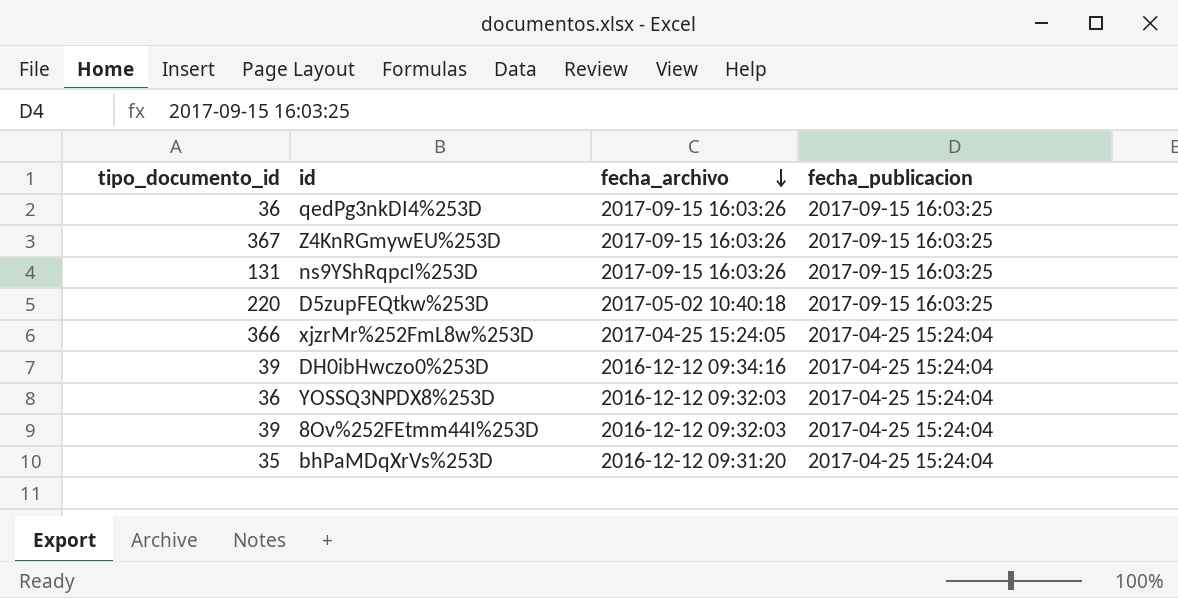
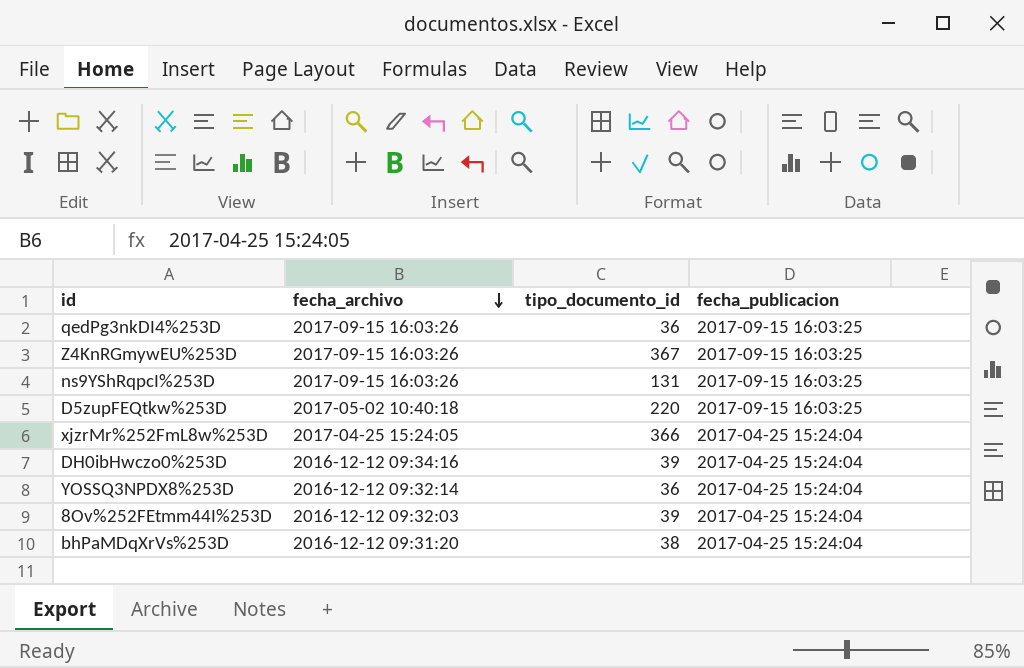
column tipo_documento_id | position: 1 -> 3
YOSSQ3NPDX8%253D | fecha_archivo: 2016-12-12 09:32:03 -> 2016-12-12 09:32:14
bhPaMDqXrVs%253D | tipo_documento_id: 35 -> 38

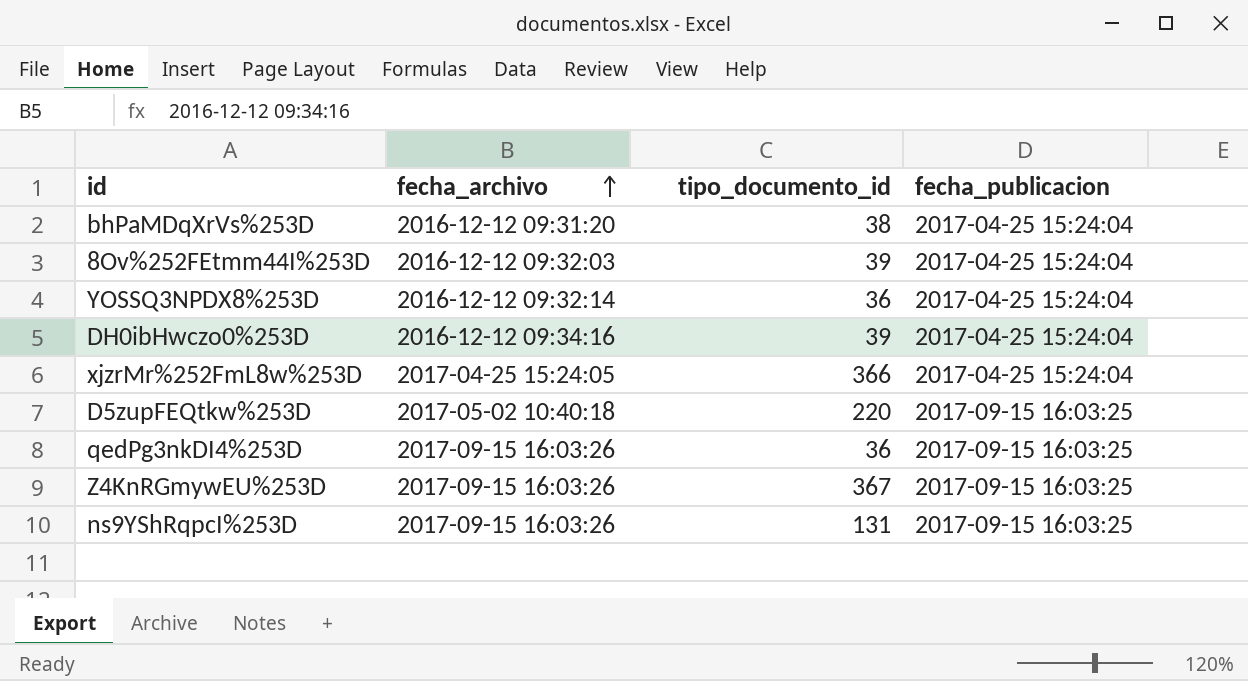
row order: fecha_archivo descending -> fecha_archivo ascending

